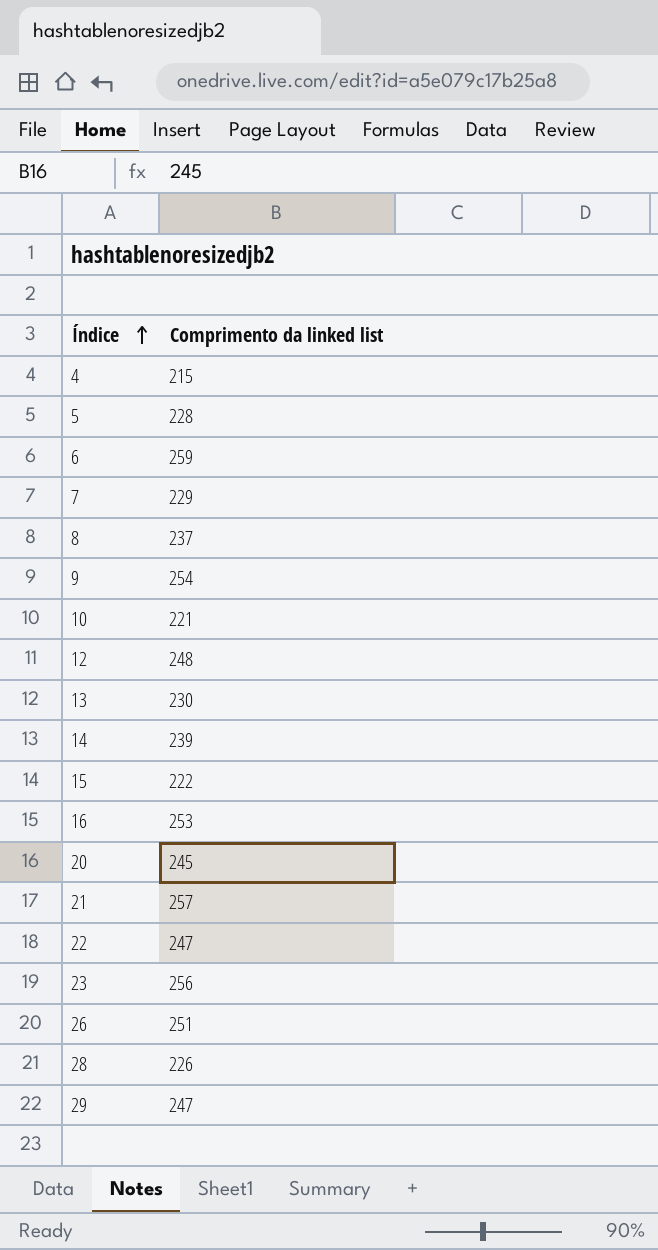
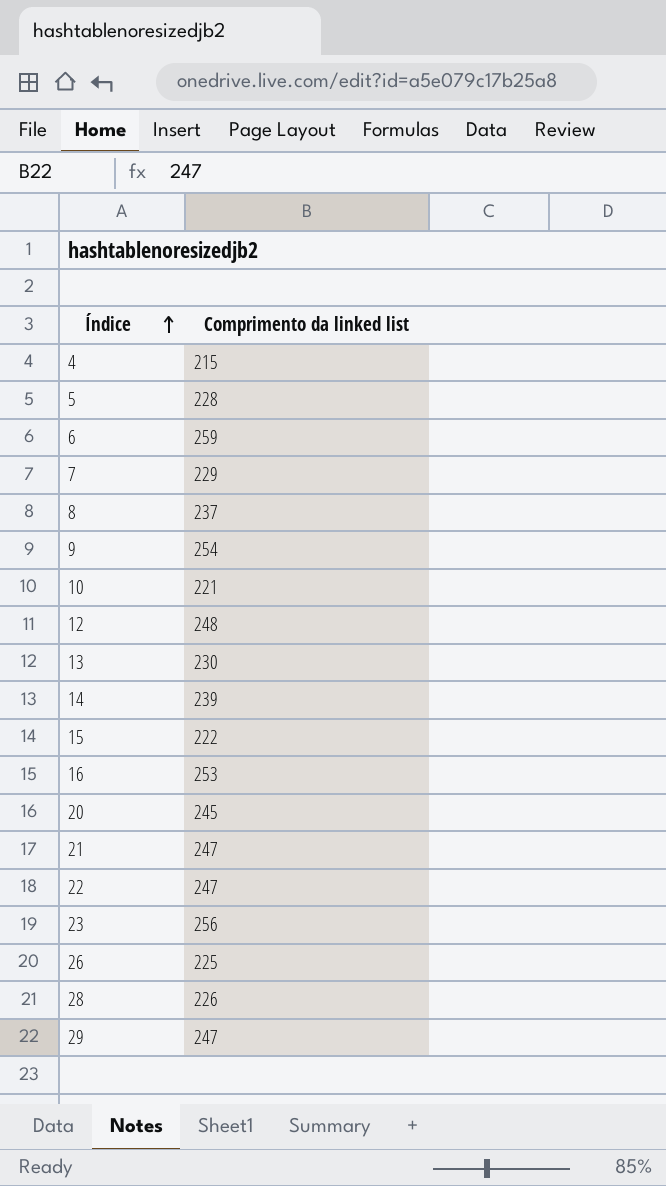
21 | Comprimento da linked list: 257 -> 247
26 | Comprimento da linked list: 251 -> 225

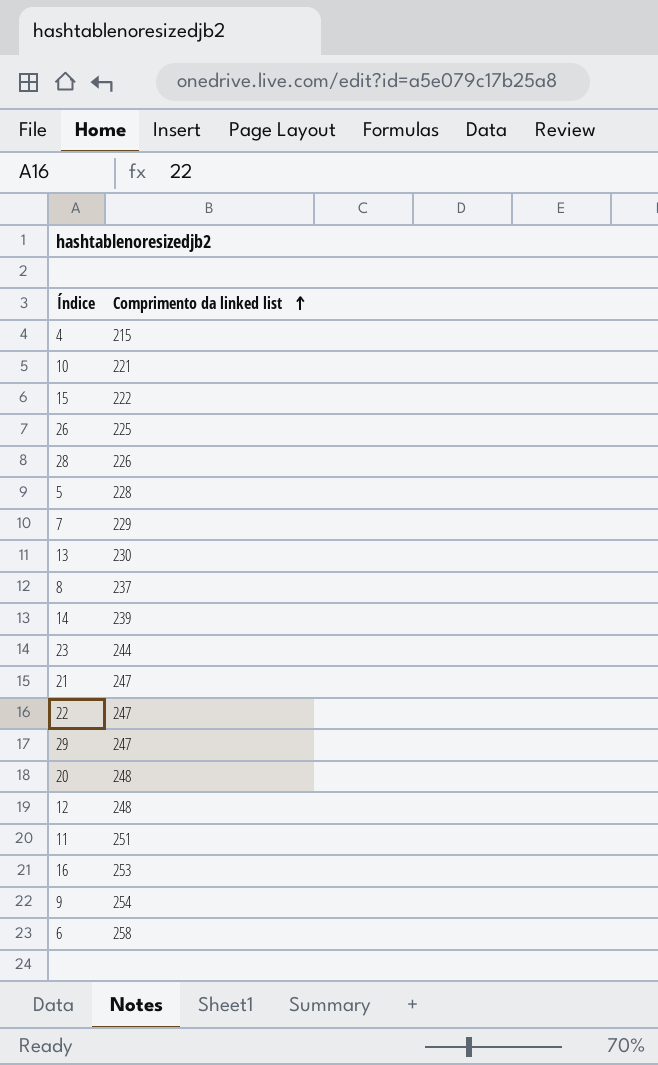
row order: Índice ascending -> Comprimento da linked list ascending
23 | Comprimento da linked list: 256 -> 244
20 | Comprimento da linked list: 245 -> 248
row 11: none -> 251
6 | Comprimento da linked list: 259 -> 258

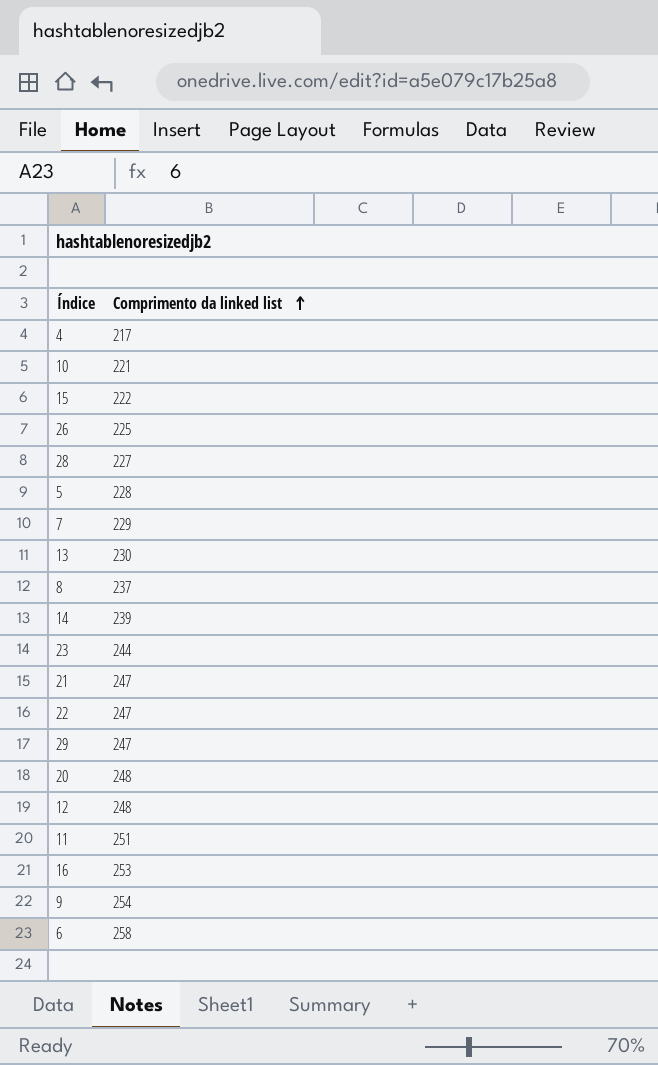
4 | Comprimento da linked list: 215 -> 217
28 | Comprimento da linked list: 226 -> 227

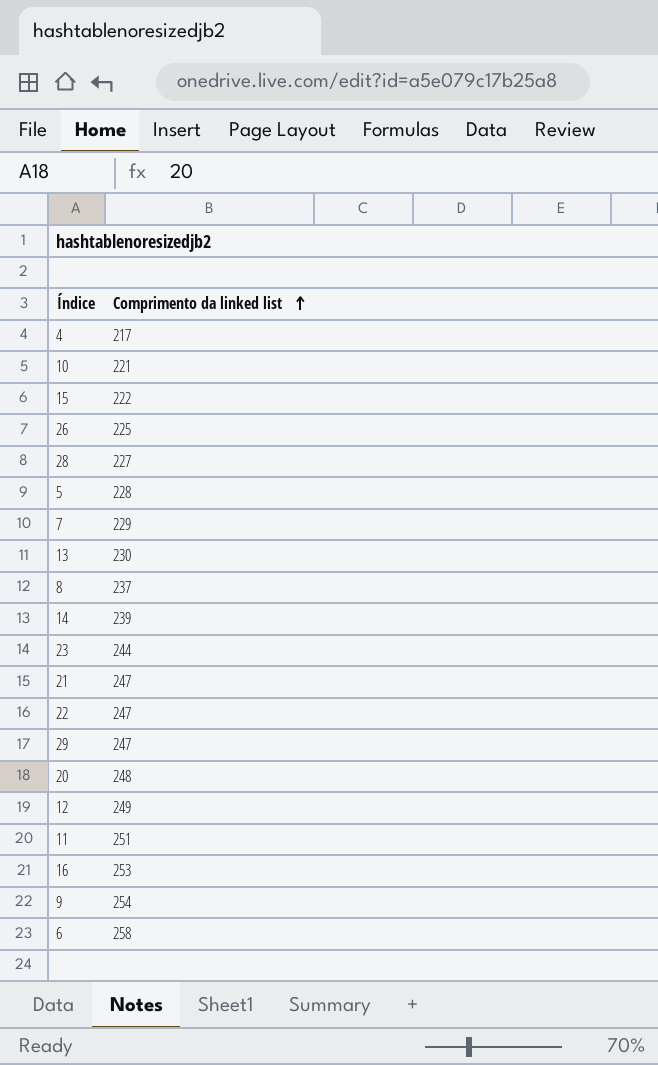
12 | Comprimento da linked list: 248 -> 249

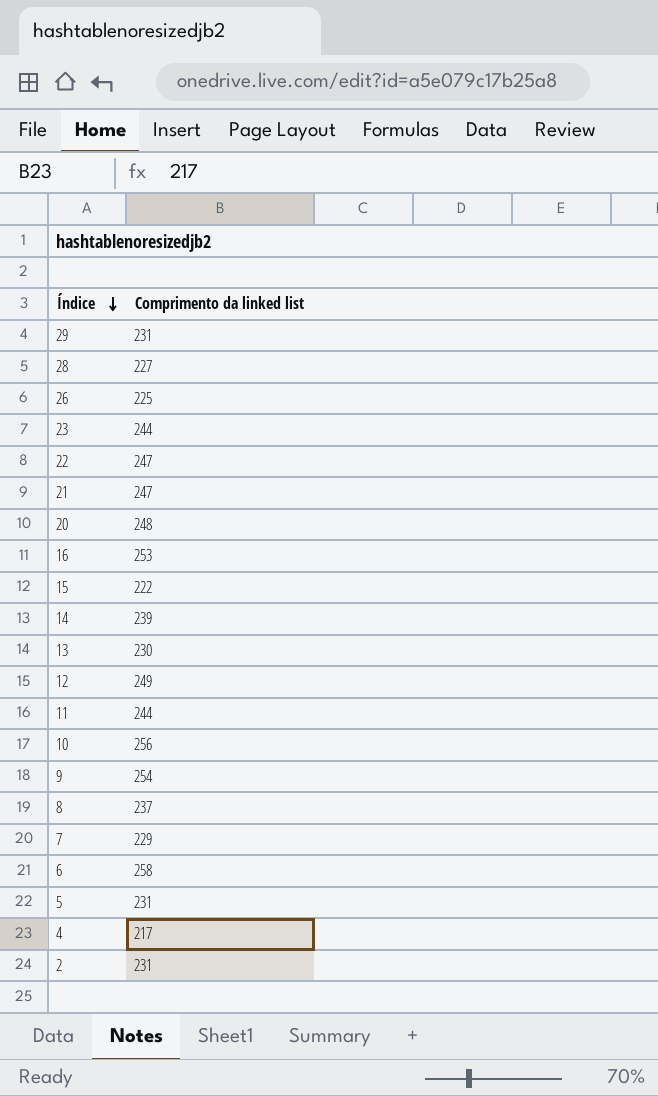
row order: Comprimento da linked list ascending -> Índice descending
29 | Comprimento da linked list: 247 -> 231
11 | Comprimento da linked list: 251 -> 244
10 | Comprimento da linked list: 221 -> 256
5 | Comprimento da linked list: 228 -> 231
row 2: none -> 231

